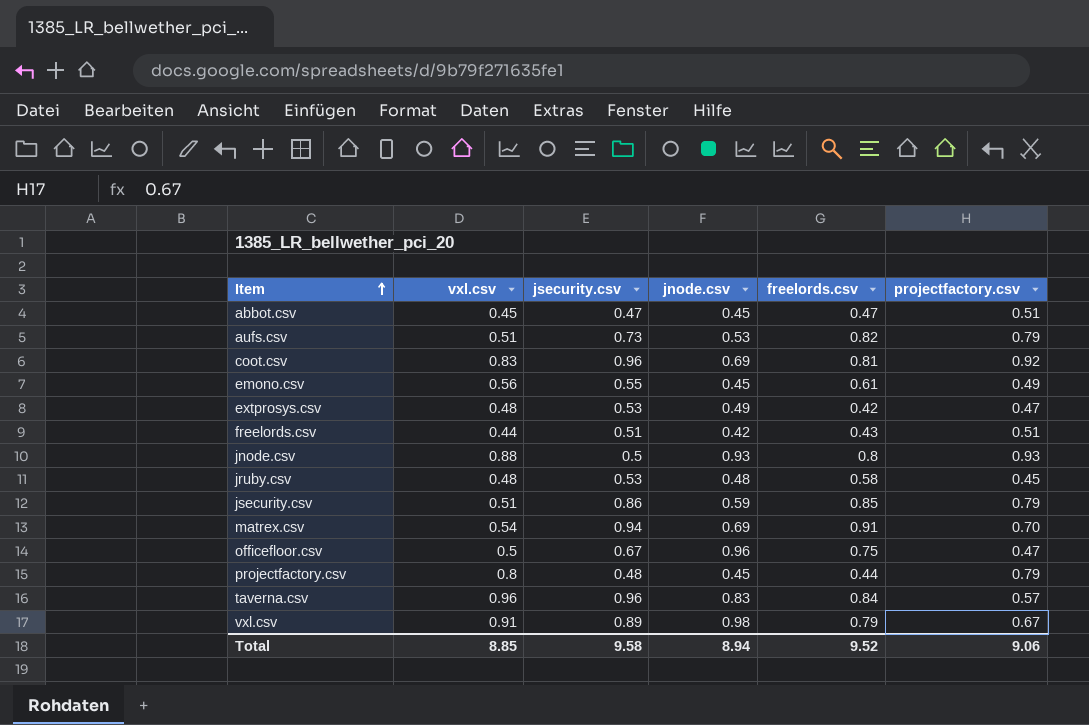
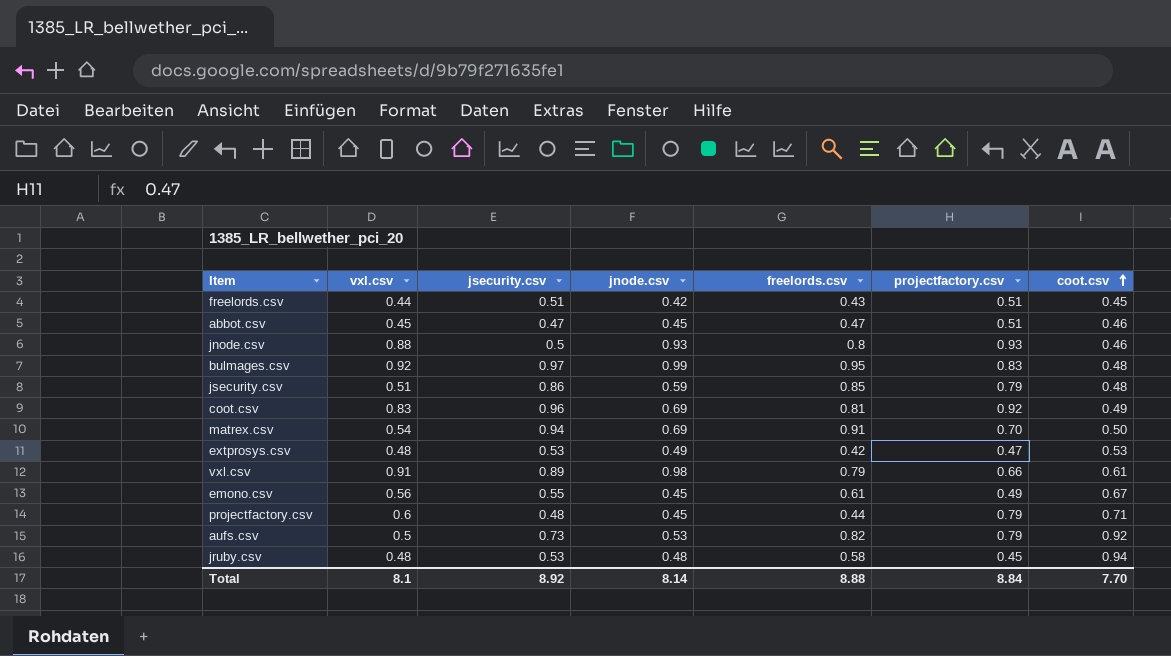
row order: Item ascending -> coot.csv ascending
column coot.csv | position: none -> 7
row officefloor.csv: 0.5 | 0.67 | 0.96 | 0.75 | 0.47 -> none
row taverna.csv: 0.96 | 0.96 | 0.83 | 0.84 | 0.57 -> none
row bulmages.csv: none -> 0.92 | 0.97 | 0.99 | 0.95 | 0.83 | 0.48
vxl.csv | projectfactory.csv: 0.67 -> 0.66
projectfactory.csv | vxl.csv: 0.8 -> 0.6
aufs.csv | vxl.csv: 0.51 -> 0.5
Total | vxl.csv: 8.85 -> 8.1
Total | jsecurity.csv: 9.58 -> 8.92
Total | jnode.csv: 8.94 -> 8.14
Total | freelords.csv: 9.52 -> 8.88
Total | projectfactory.csv: 9.06 -> 8.84

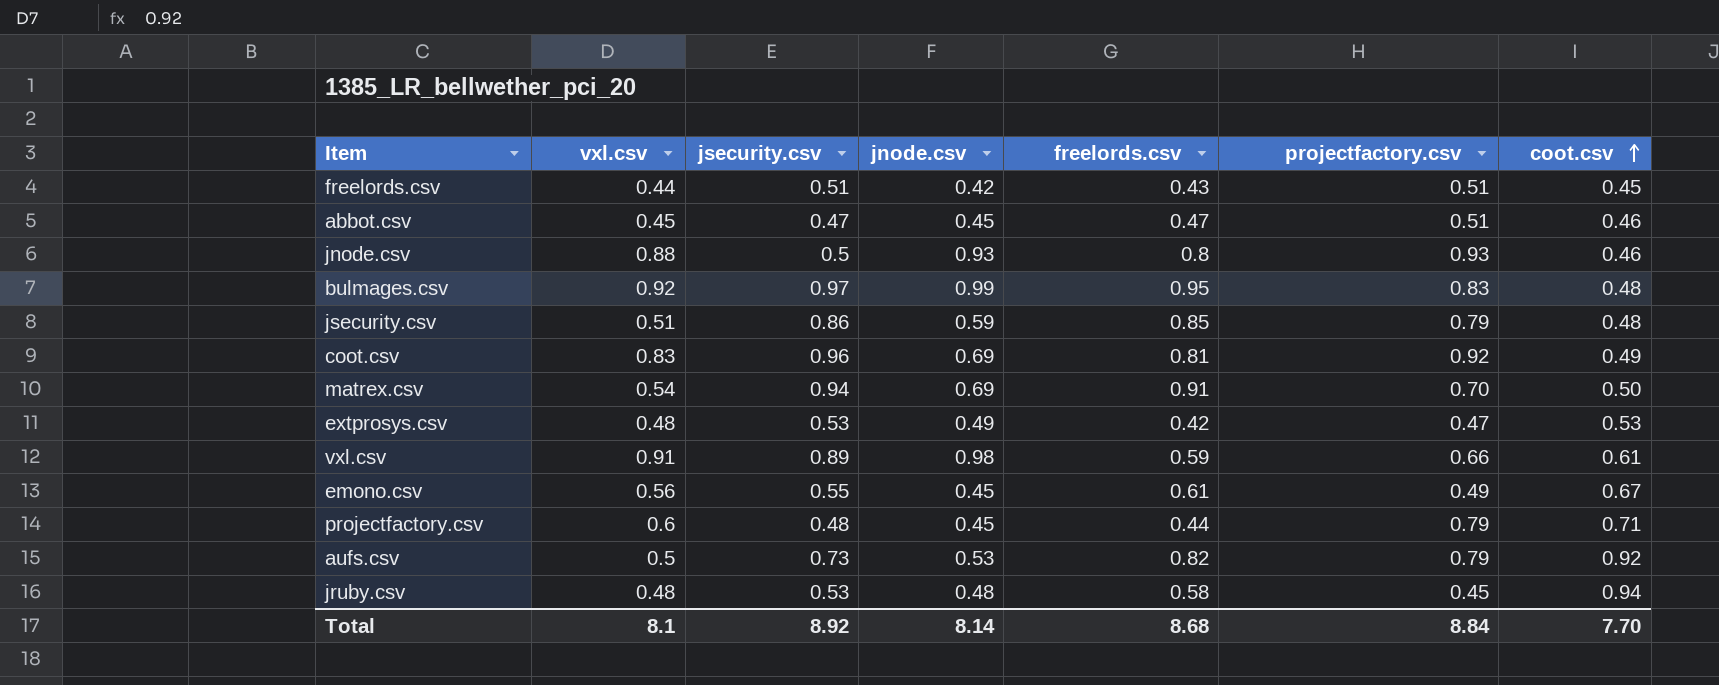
vxl.csv | freelords.csv: 0.79 -> 0.59
Total | freelords.csv: 8.88 -> 8.68

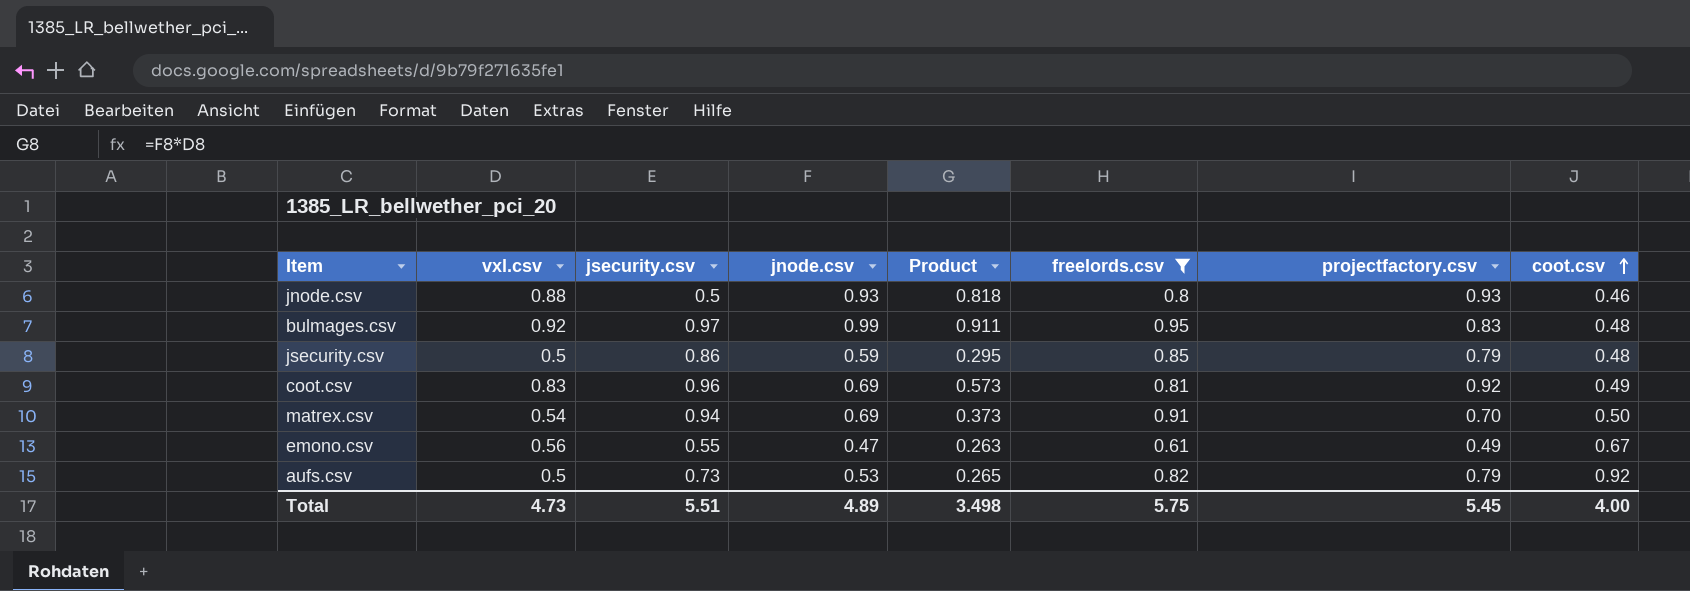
filter: none -> freelords.csv >= 0.61
column Product | formula: none -> [vxl.csv] * [jnode.csv]
jsecurity.csv | vxl.csv: 0.51 -> 0.5
emono.csv | jnode.csv: 0.45 -> 0.47
Total | vxl.csv: 8.1 -> 4.73
Total | jsecurity.csv: 8.92 -> 5.51
Total | jnode.csv: 8.14 -> 4.89
Total | freelords.csv: 8.68 -> 5.75
Total | projectfactory.csv: 8.84 -> 5.45
Total | coot.csv: 7.70 -> 4.00

